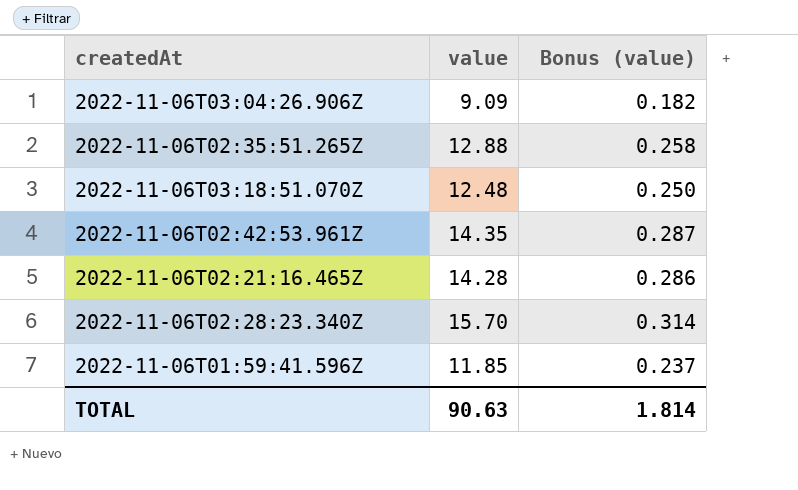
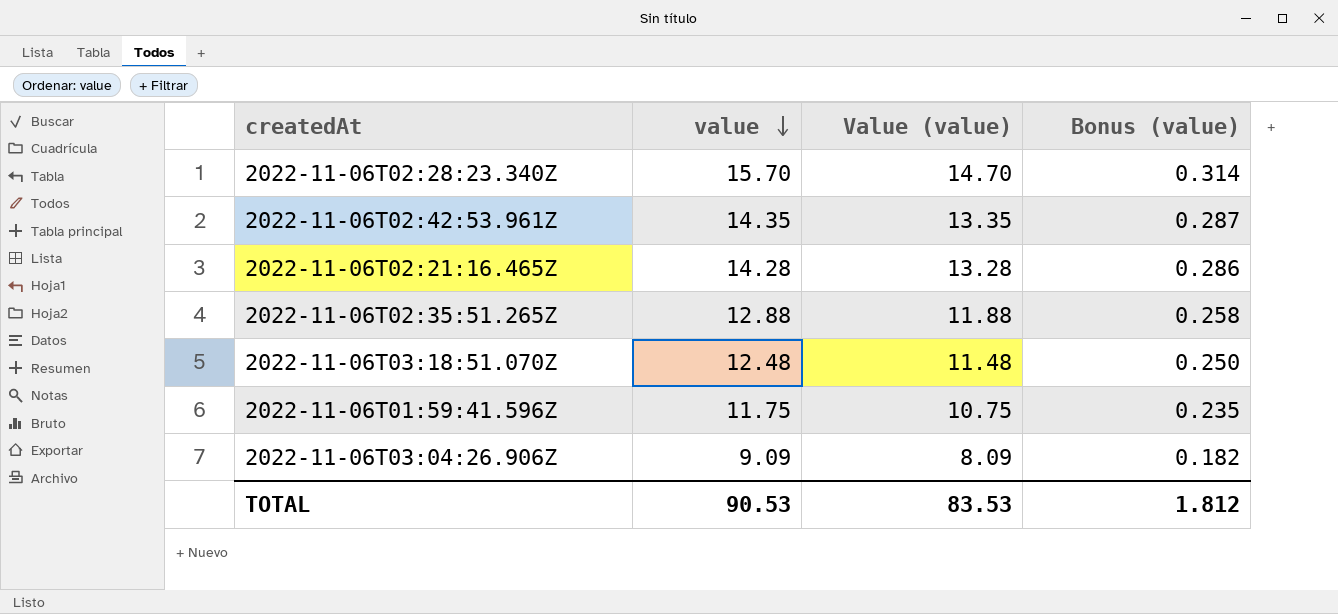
row order: none -> value descending
column Value (value) | formula: none -> [value] - 1
2022-11-06T01:59:41.596Z | value: 11.85 -> 11.75
2022-11-06T01:59:41.596Z | Bonus (value): 0.237 -> 0.235
TOTAL | value: 90.63 -> 90.53
TOTAL | Bonus (value): 1.814 -> 1.812

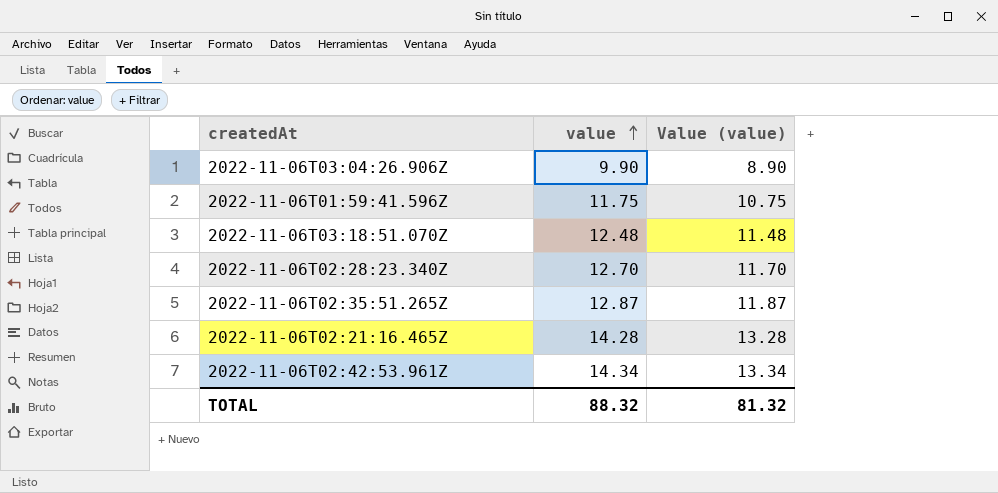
row order: value descending -> value ascending
column Bonus (value) | formula: [value] * 0.02 -> none
2022-11-06T03:04:26.906Z | value: 9.09 -> 9.90
2022-11-06T03:04:26.906Z | Value (value): 8.09 -> 8.90
2022-11-06T02:28:23.340Z | value: 15.70 -> 12.70
2022-11-06T02:28:23.340Z | Value (value): 14.70 -> 11.70
2022-11-06T02:35:51.265Z | value: 12.88 -> 12.87
2022-11-06T02:35:51.265Z | Value (value): 11.88 -> 11.87
2022-11-06T02:42:53.961Z | value: 14.35 -> 14.34
2022-11-06T02:42:53.961Z | Value (value): 13.35 -> 13.34
TOTAL | value: 90.53 -> 88.32
TOTAL | Value (value): 83.53 -> 81.32

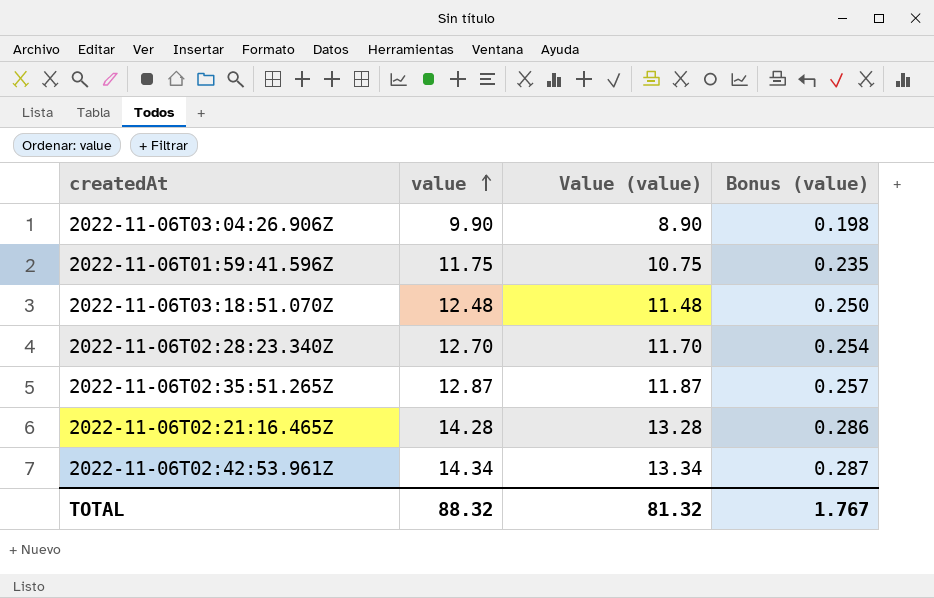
column Bonus (value) | formula: none -> [value] * 0.02

